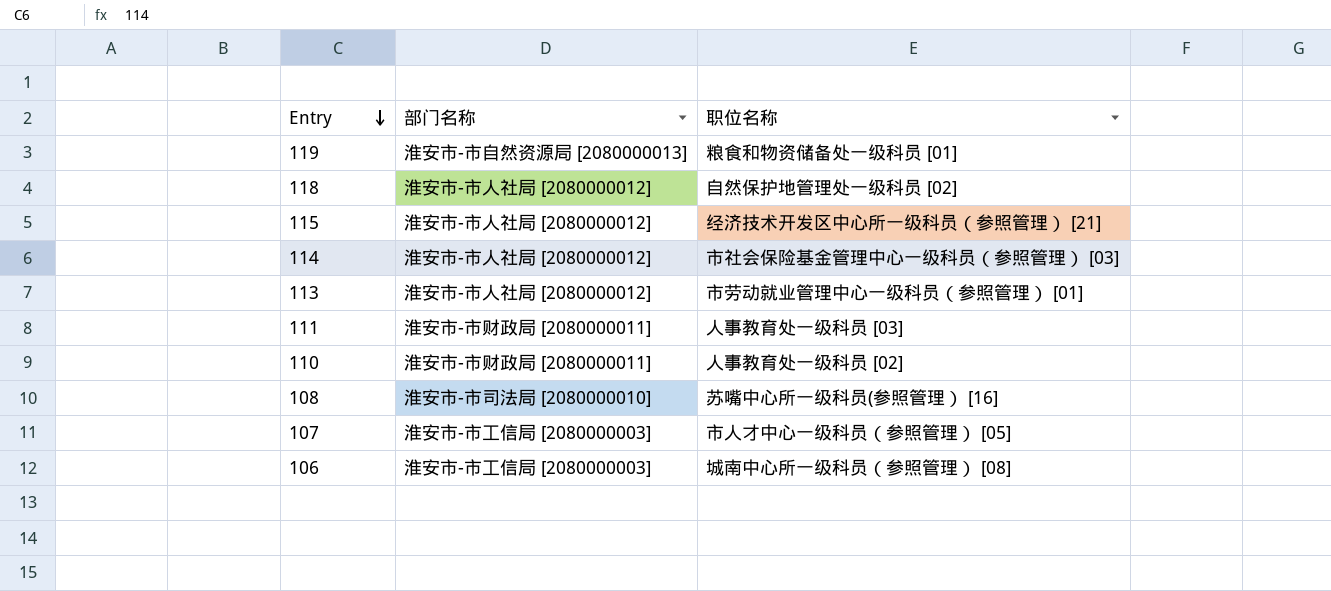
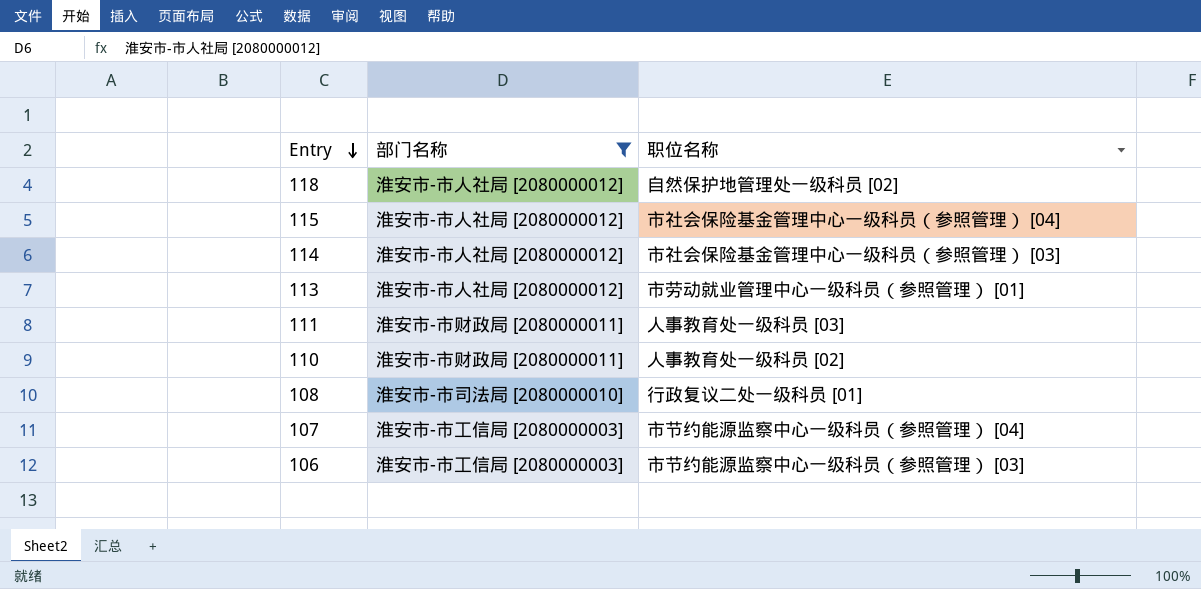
filter: none -> 部门名称 != 淮安市-市自然资源局 [2080000013]
115 | 职位名称: 经济技术开发区中心所一级科员（参照管理） [21] -> 市社会保险基金管理中心一级科员（参照管理） [04]
108 | 职位名称: 苏嘴中心所一级科员(参照管理） [16] -> 行政复议二处一级科员 [01]
107 | 职位名称: 市人才中心一级科员（参照管理） [05] -> 市节约能源监察中心一级科员（参照管理） [04]
106 | 职位名称: 城南中心所一级科员（参照管理） [08] -> 市节约能源监察中心一级科员（参照管理） [03]

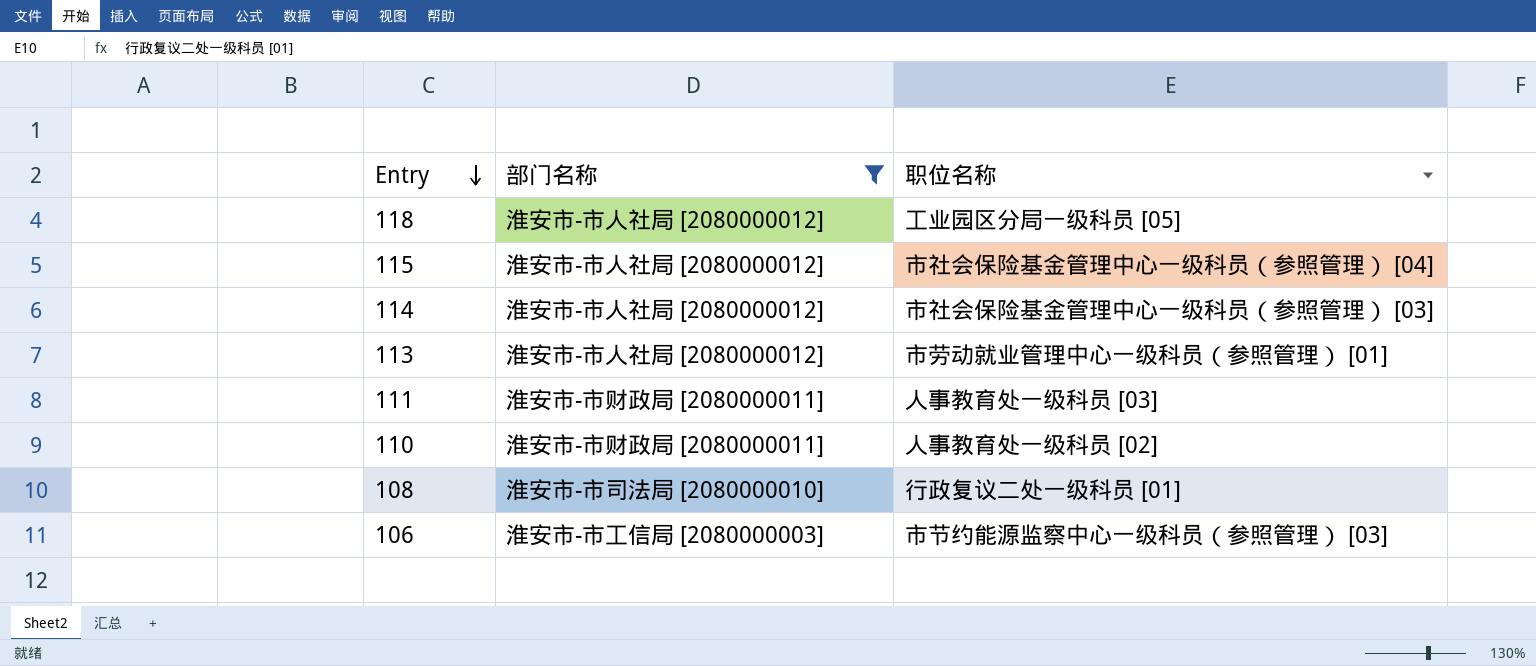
row 107: 淮安市-市工信局 [2080000003] | 市节约能源监察中心一级科员（参照管理） [04] -> none
118 | 职位名称: 自然保护地管理处一级科员 [02] -> 工业园区分局一级科员 [05]

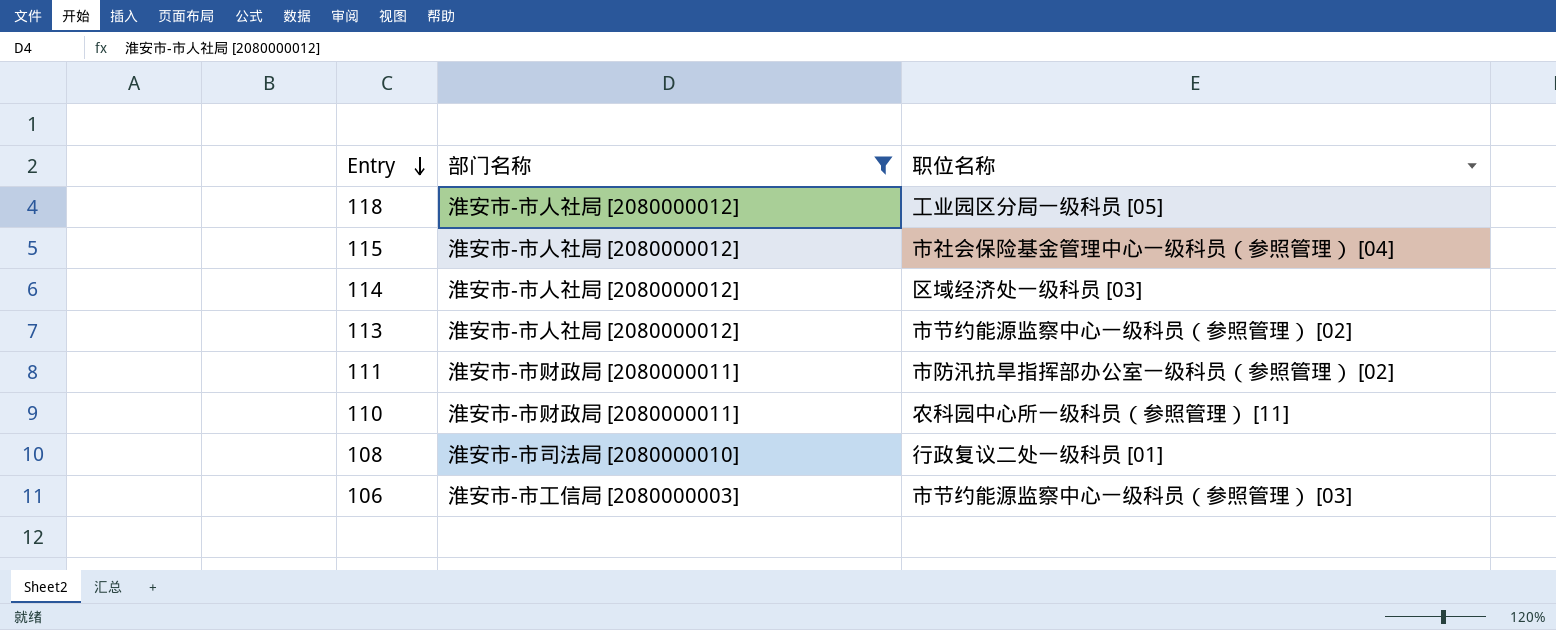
114 | 职位名称: 市社会保险基金管理中心一级科员（参照管理） [03] -> 区域经济处一级科员 [03]
113 | 职位名称: 市劳动就业管理中心一级科员（参照管理） [01] -> 市节约能源监察中心一级科员（参照管理） [02]
111 | 职位名称: 人事教育处一级科员 [03] -> 市防汛抗旱指挥部办公室一级科员（参照管理） [02]
110 | 职位名称: 人事教育处一级科员 [02] -> 农科园中心所一级科员（参照管理） [11]

